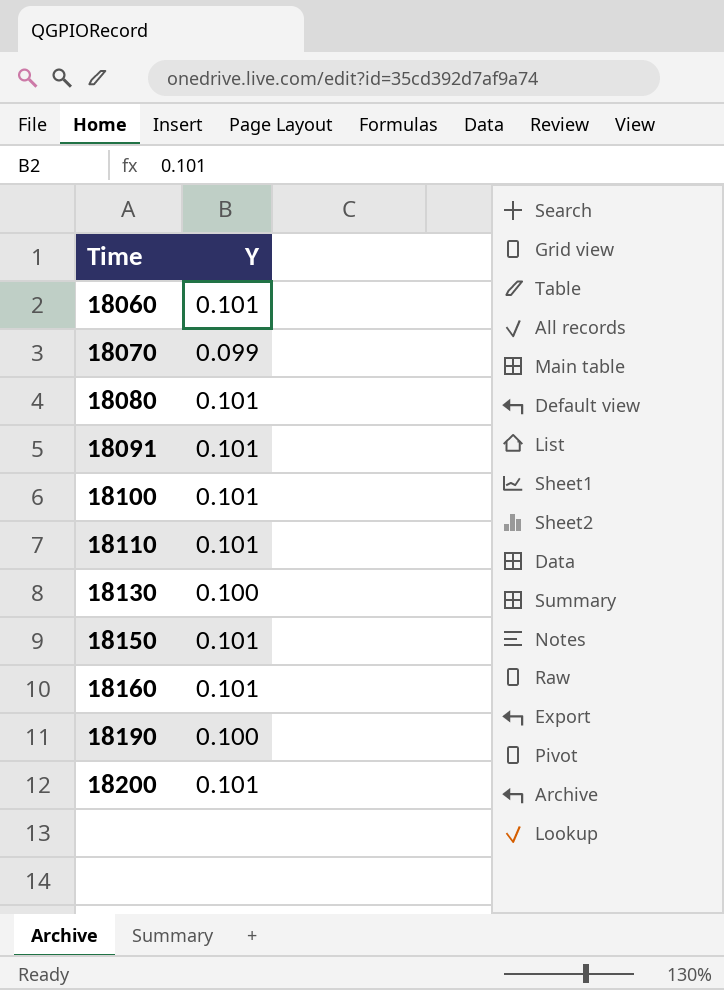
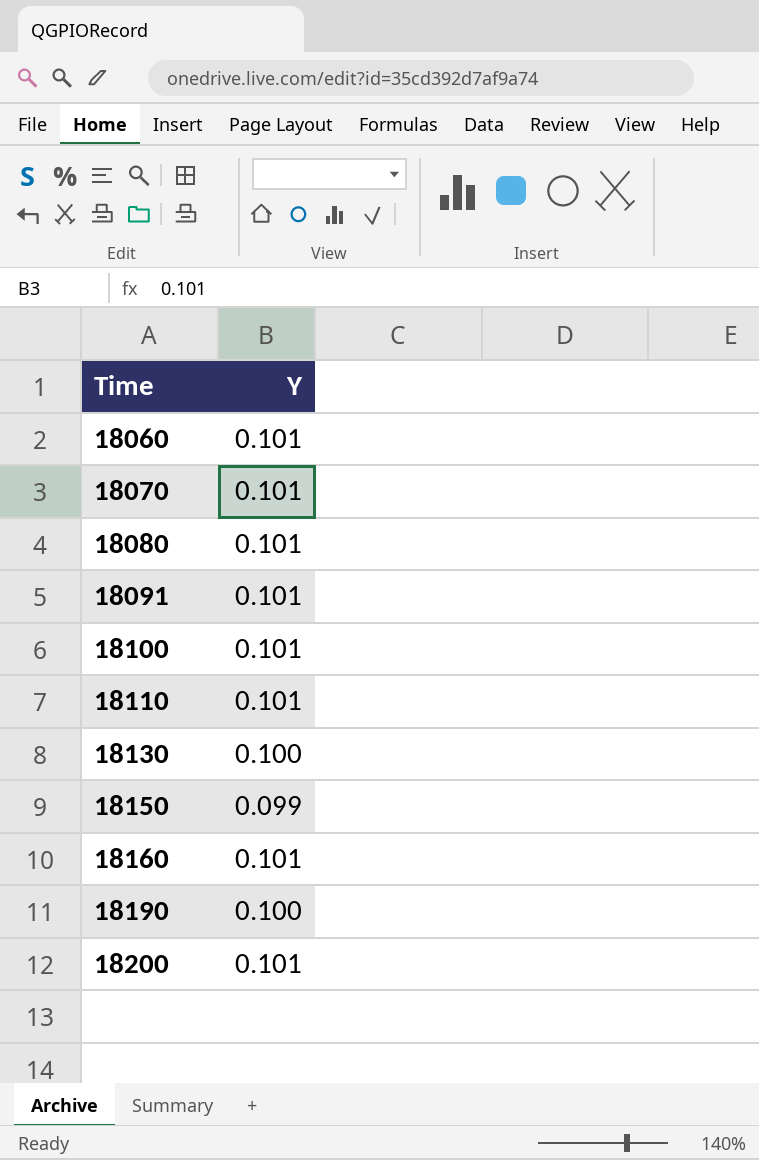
18070 | Y: 0.099 -> 0.101
18150 | Y: 0.101 -> 0.099

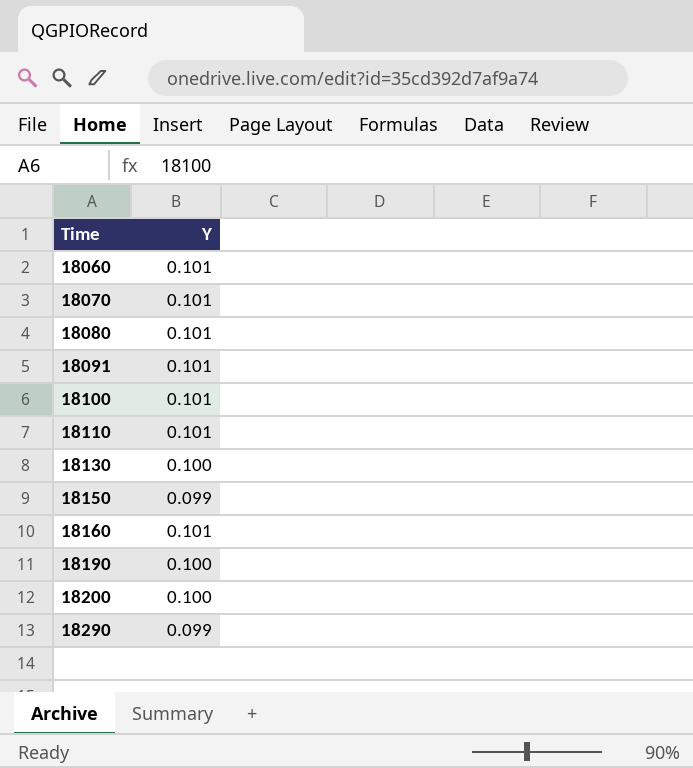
18200 | Y: 0.101 -> 0.100
row 18290: none -> 0.099

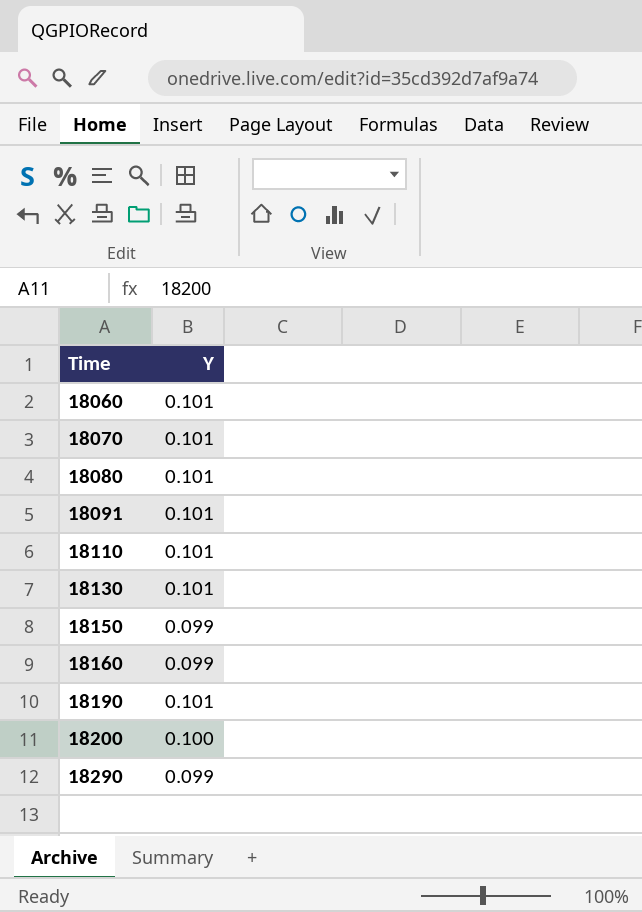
row 18100: 0.101 -> none
18130 | Y: 0.100 -> 0.101
18160 | Y: 0.101 -> 0.099
18190 | Y: 0.100 -> 0.101

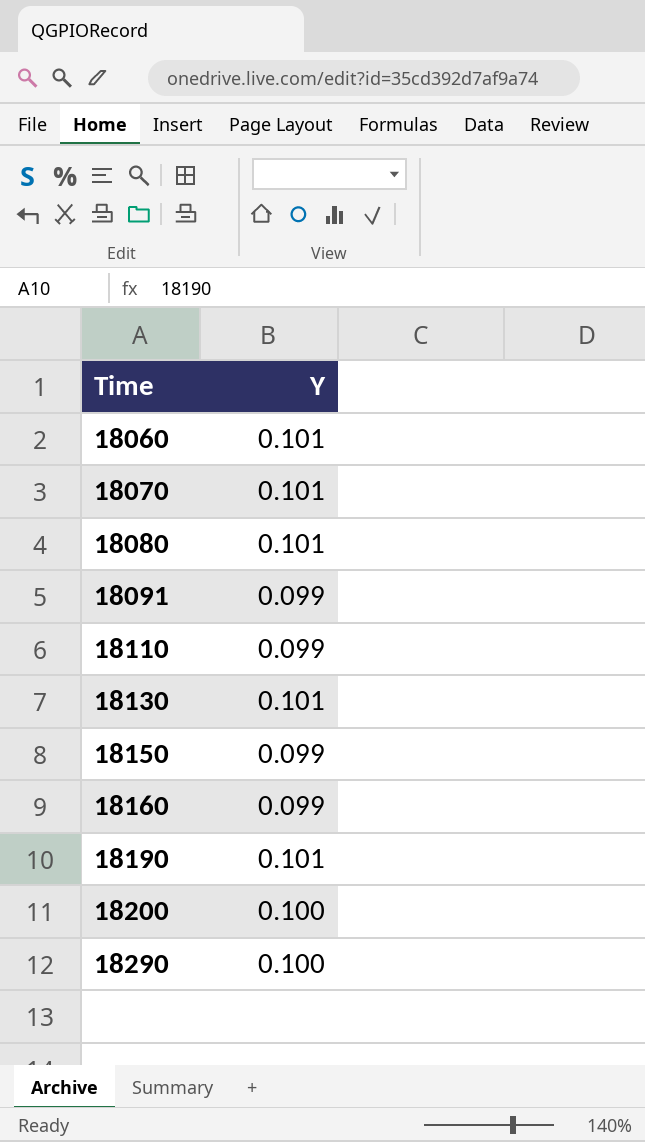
18091 | Y: 0.101 -> 0.099
18110 | Y: 0.101 -> 0.099
18290 | Y: 0.099 -> 0.100

